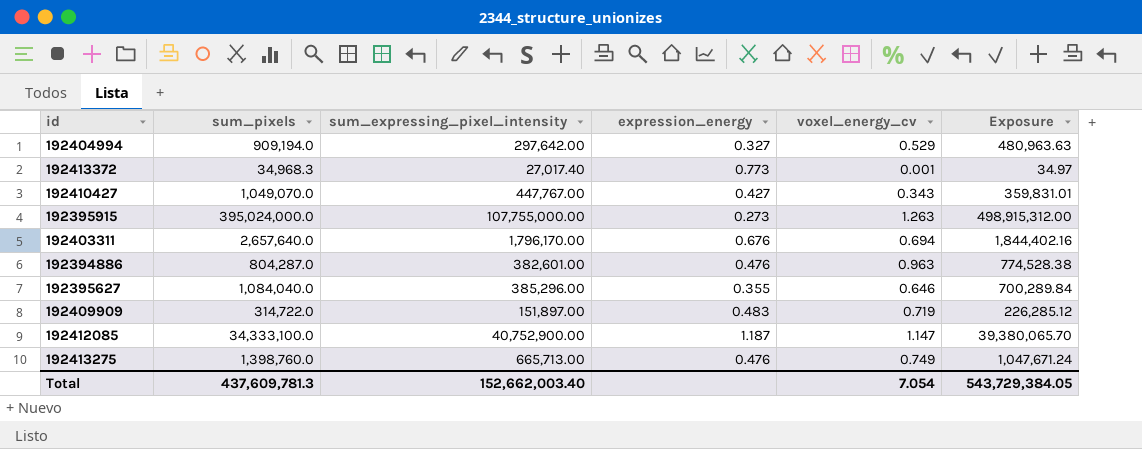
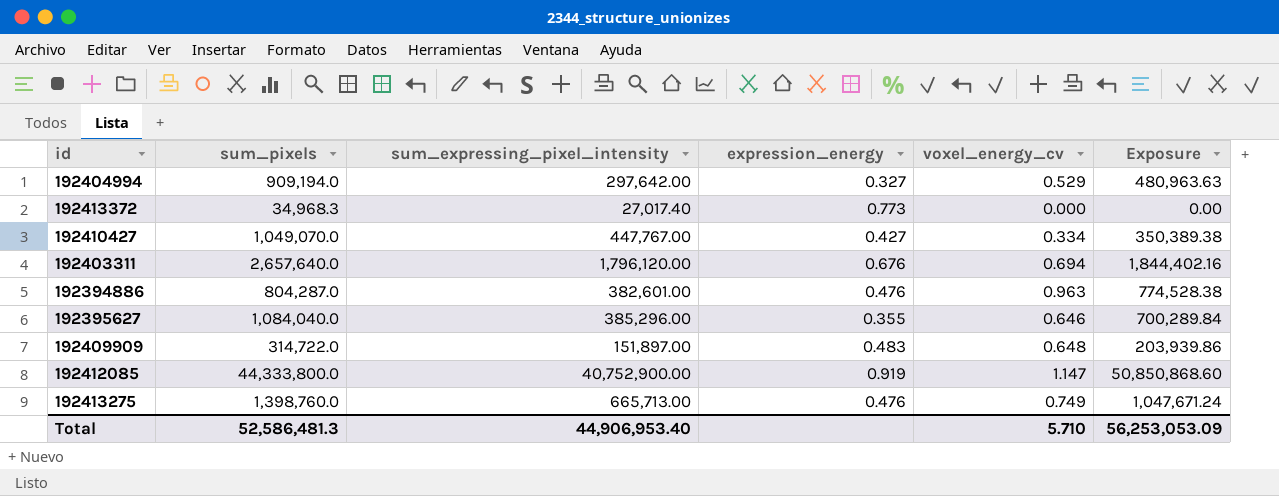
row 192395915: 395,024,000.0 | 107,755,000.00 | 0.273 | 1.263 | 498,915,312.00 -> none
192413372 | voxel_energy_cv: 0.001 -> 0.000
192413372 | Exposure: 34.97 -> 0.00
192410427 | voxel_energy_cv: 0.343 -> 0.334
192410427 | Exposure: 359,831.01 -> 350,389.38
192403311 | sum_expressing_pixel_intensity: 1,796,170.00 -> 1,796,120.00
192409909 | voxel_energy_cv: 0.719 -> 0.648
192409909 | Exposure: 226,285.12 -> 203,939.86
192412085 | sum_pixels: 34,333,100.0 -> 44,333,800.0
192412085 | expression_energy: 1.187 -> 0.919
192412085 | Exposure: 39,380,065.70 -> 50,850,868.60
Total | sum_pixels: 437,609,781.3 -> 52,586,481.3
Total | sum_expressing_pixel_intensity: 152,662,003.40 -> 44,906,953.40
Total | voxel_energy_cv: 7.054 -> 5.710
Total | Exposure: 543,729,384.05 -> 56,253,053.09

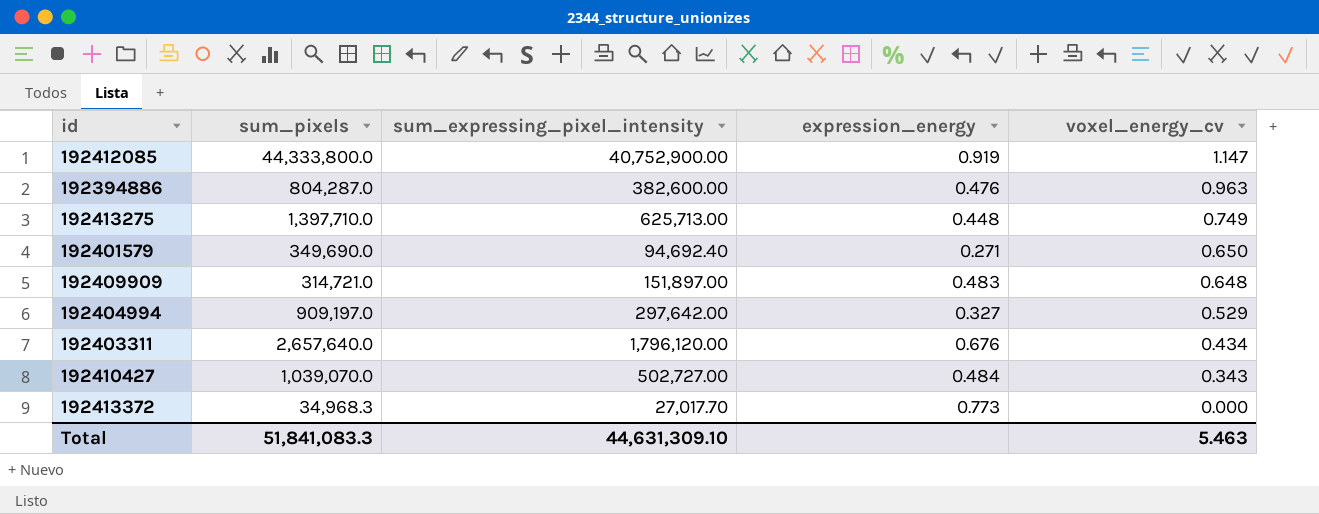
row order: none -> voxel_energy_cv descending
column Exposure | formula: [sum_pixels] * [voxel_energy_cv] -> none
row 192395627: 1,084,040.0 | 385,296.00 | 0.355 | 0.646 | 700,289.84 -> none
192394886 | sum_expressing_pixel_intensity: 382,601.00 -> 382,600.00
192413275 | sum_pixels: 1,398,760.0 -> 1,397,710.0
192413275 | sum_expressing_pixel_intensity: 665,713.00 -> 625,713.00
192413275 | expression_energy: 0.476 -> 0.448
row 192401579: none -> 349,690.0 | 94,692.40 | 0.271 | 0.650
192409909 | sum_pixels: 314,722.0 -> 314,721.0
192404994 | sum_pixels: 909,194.0 -> 909,197.0
192403311 | voxel_energy_cv: 0.694 -> 0.434
192410427 | sum_pixels: 1,049,070.0 -> 1,039,070.0
192410427 | sum_expressing_pixel_intensity: 447,767.00 -> 502,727.00
192410427 | expression_energy: 0.427 -> 0.484
192410427 | voxel_energy_cv: 0.334 -> 0.343
192413372 | sum_expressing_pixel_intensity: 27,017.40 -> 27,017.70
Total | sum_pixels: 52,586,481.3 -> 51,841,083.3
Total | sum_expressing_pixel_intensity: 44,906,953.40 -> 44,631,309.10
Total | voxel_energy_cv: 5.710 -> 5.463

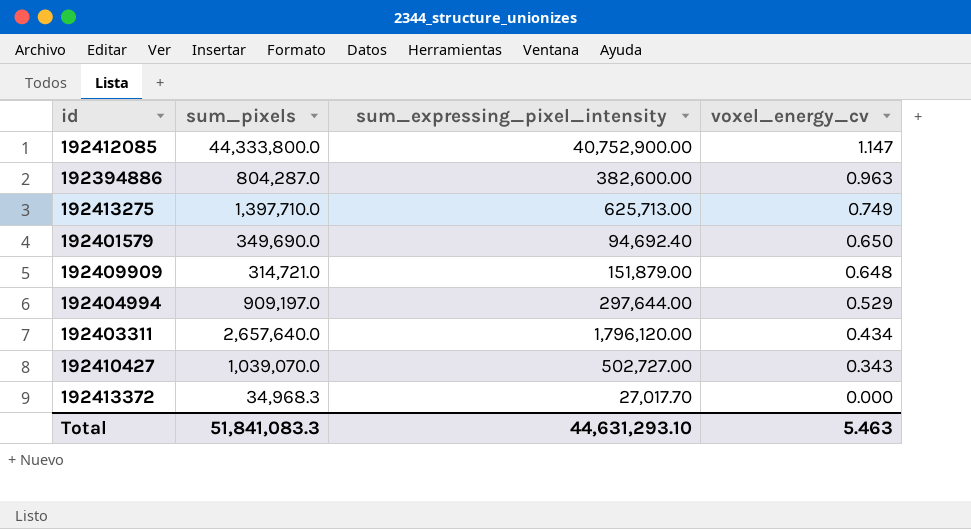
column expression_energy | formula: [sum_expressing_pixel_intensity] / [sum_pixels] -> none
192409909 | sum_expressing_pixel_intensity: 151,897.00 -> 151,879.00
192404994 | sum_expressing_pixel_intensity: 297,642.00 -> 297,644.00
Total | sum_expressing_pixel_intensity: 44,631,309.10 -> 44,631,293.10

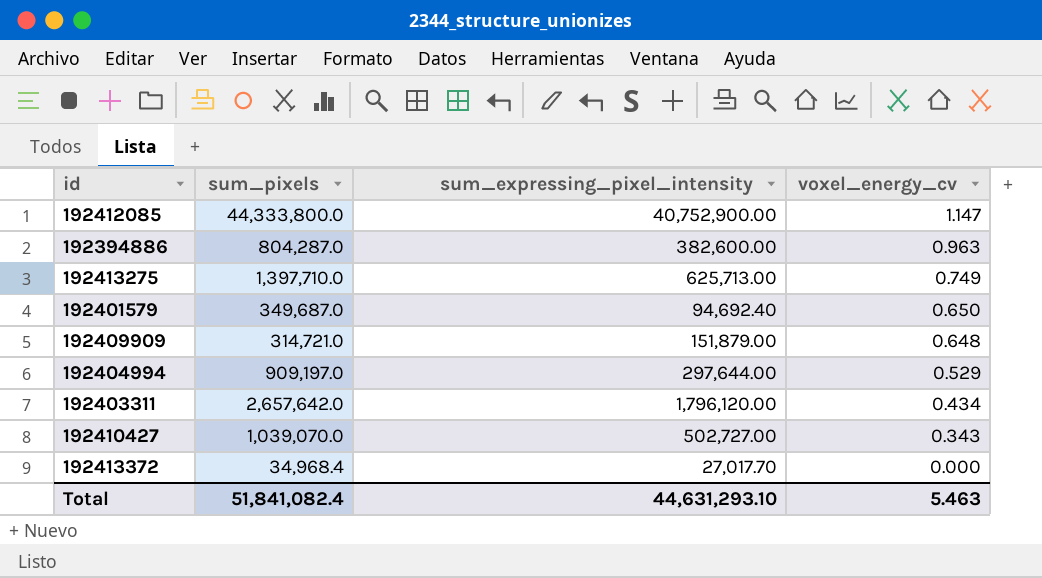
192401579 | sum_pixels: 349,690.0 -> 349,687.0
192403311 | sum_pixels: 2,657,640.0 -> 2,657,642.0
192413372 | sum_pixels: 34,968.3 -> 34,968.4
Total | sum_pixels: 51,841,083.3 -> 51,841,082.4

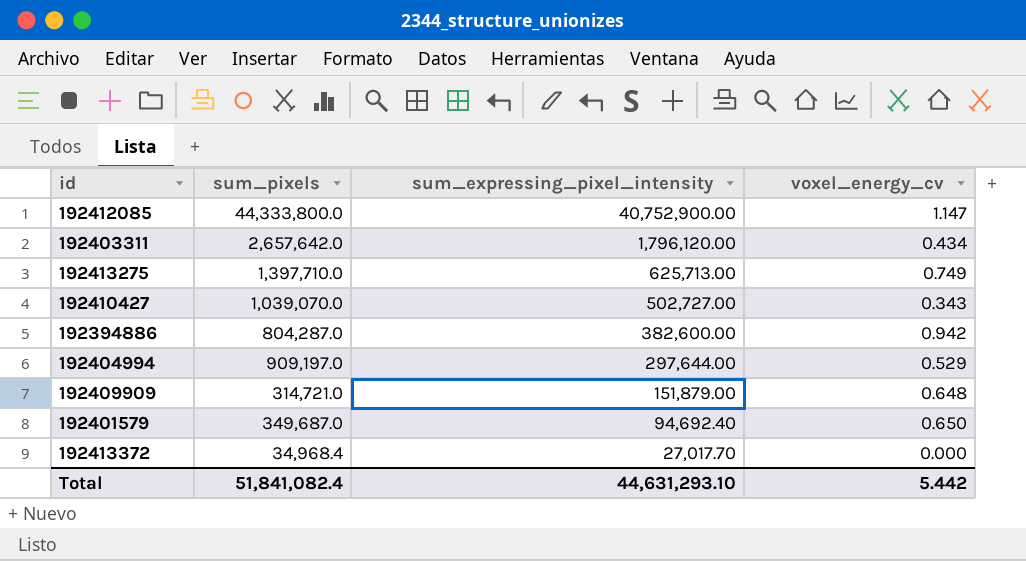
row order: voxel_energy_cv descending -> sum_expressing_pixel_intensity descending
192394886 | voxel_energy_cv: 0.963 -> 0.942
Total | voxel_energy_cv: 5.463 -> 5.442

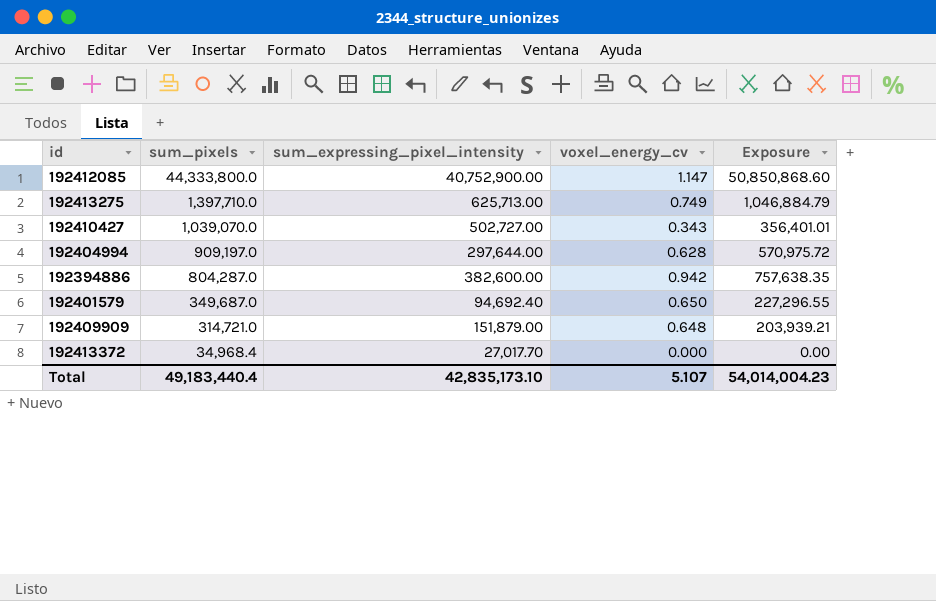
row order: sum_expressing_pixel_intensity descending -> sum_pixels descending
column Exposure | formula: none -> [sum_pixels] * [voxel_energy_cv]
row 192403311: 2,657,642.0 | 1,796,120.00 | 0.434 -> none
192404994 | voxel_energy_cv: 0.529 -> 0.628
Total | sum_pixels: 51,841,082.4 -> 49,183,440.4
Total | sum_expressing_pixel_intensity: 44,631,293.10 -> 42,835,173.10
Total | voxel_energy_cv: 5.442 -> 5.107

